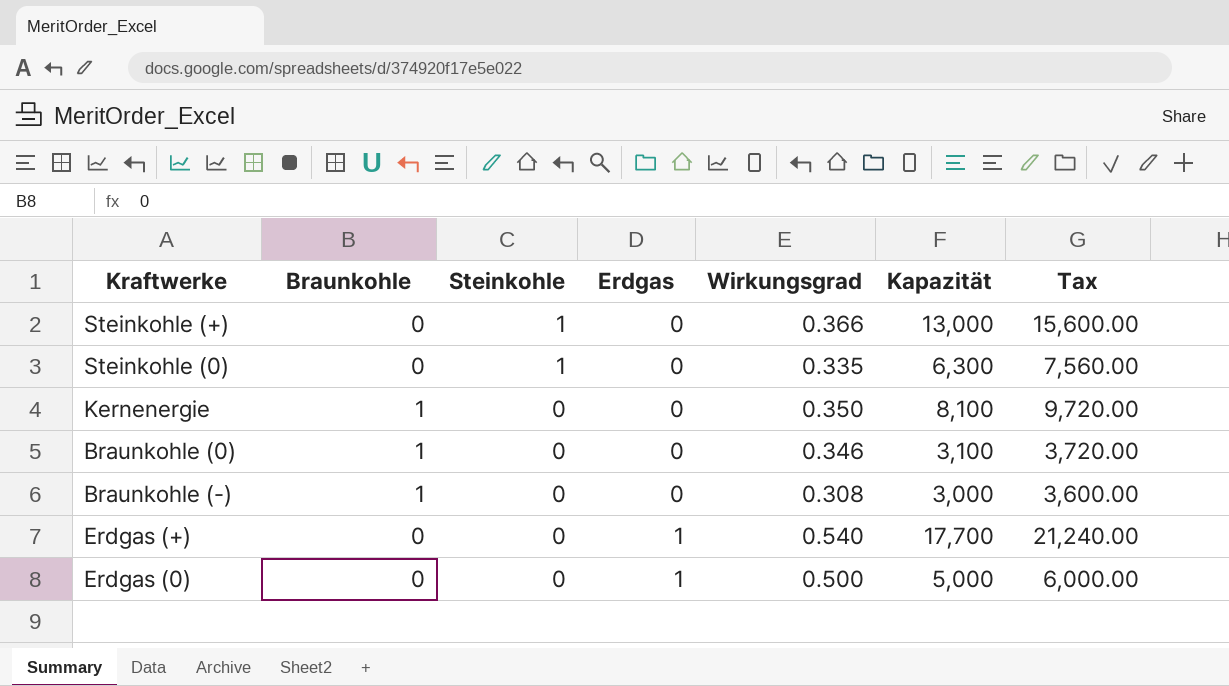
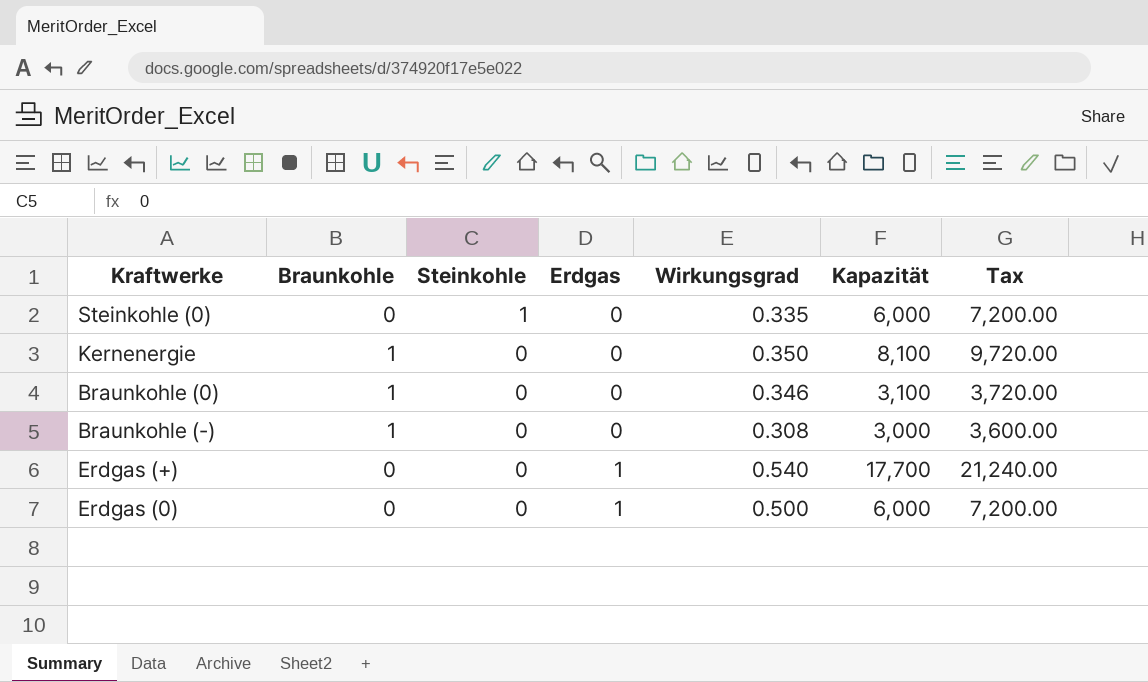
row Steinkohle (+): 0 | 1 | 0 | 0.366 | 13,000 | 15,600.00 -> none
Steinkohle (0) | Kapazität: 6,300 -> 6,000
Steinkohle (0) | Tax: 7,560.00 -> 7,200.00
Erdgas (0) | Kapazität: 5,000 -> 6,000
Erdgas (0) | Tax: 6,000.00 -> 7,200.00

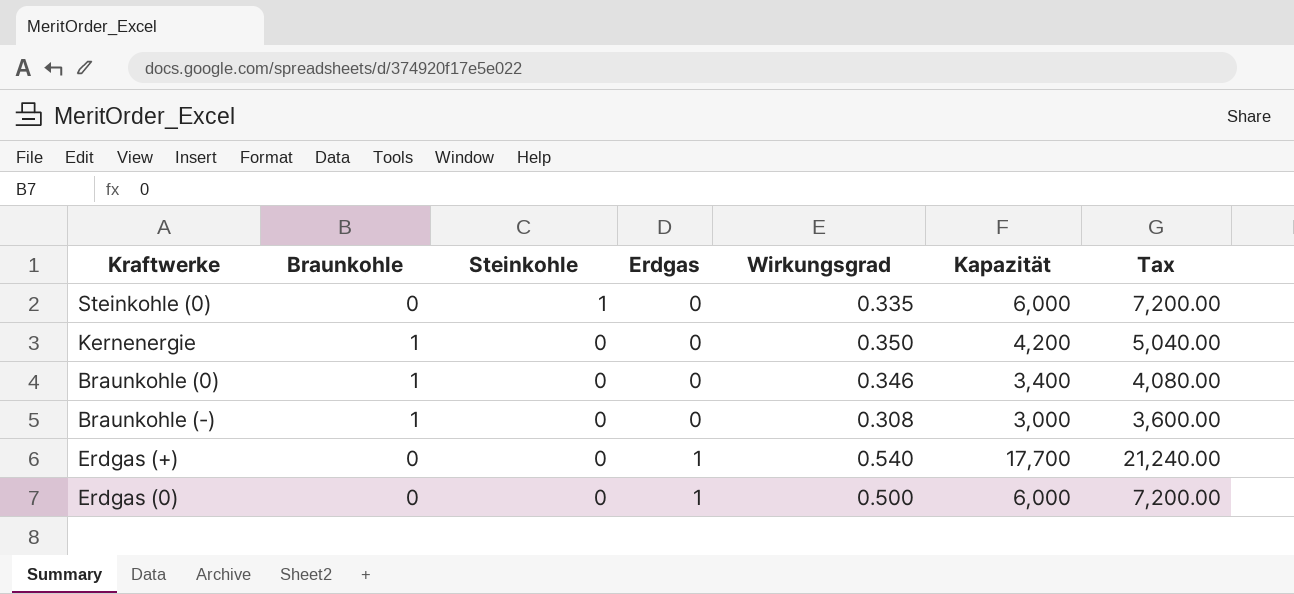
Kernenergie | Kapazität: 8,100 -> 4,200
Kernenergie | Tax: 9,720.00 -> 5,040.00
Braunkohle (0) | Kapazität: 3,100 -> 3,400
Braunkohle (0) | Tax: 3,720.00 -> 4,080.00

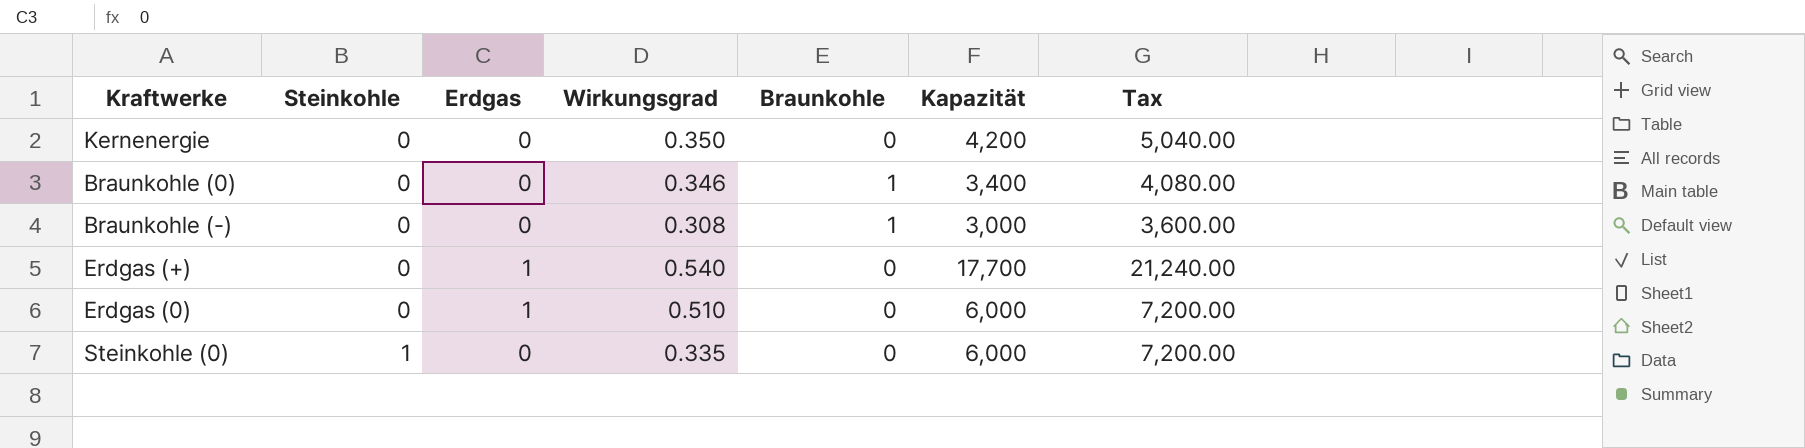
row order: Steinkohle descending -> Steinkohle ascending
column Braunkohle | position: 2 -> 5
Kernenergie | Braunkohle: 1 -> 0
Erdgas (0) | Wirkungsgrad: 0.500 -> 0.510

